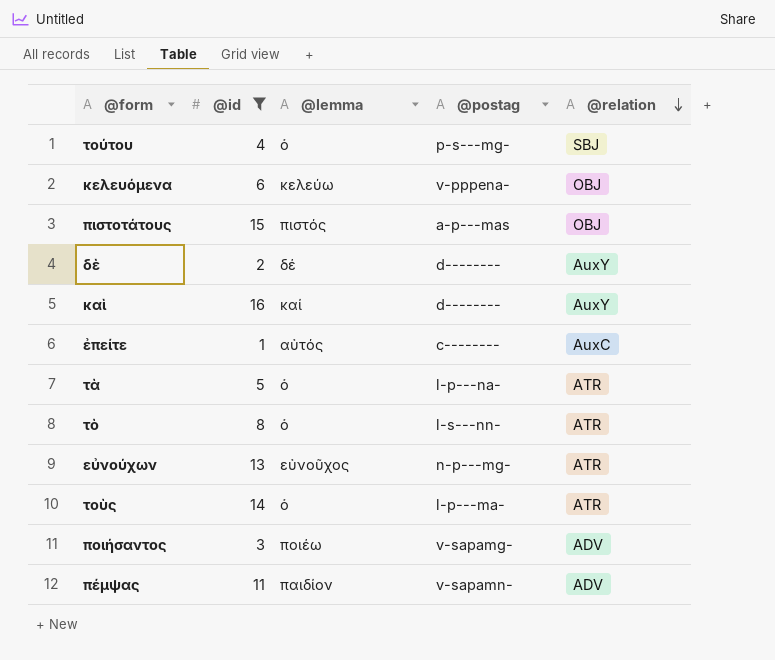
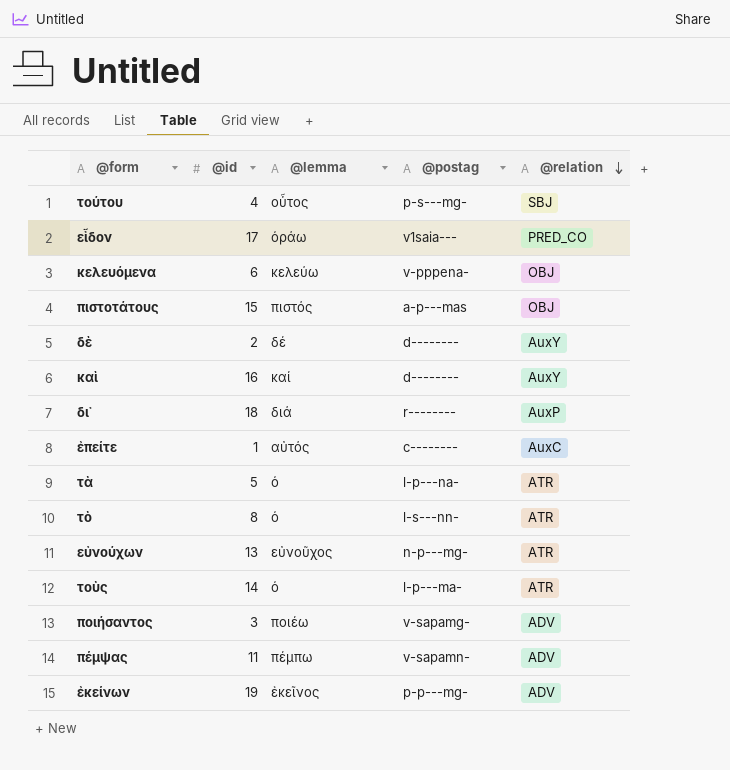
filter: @id <= 16 -> none
τούτου | @lemma: ὁ -> οὗτος
πέμψας | @lemma: παιδίον -> πέμπω

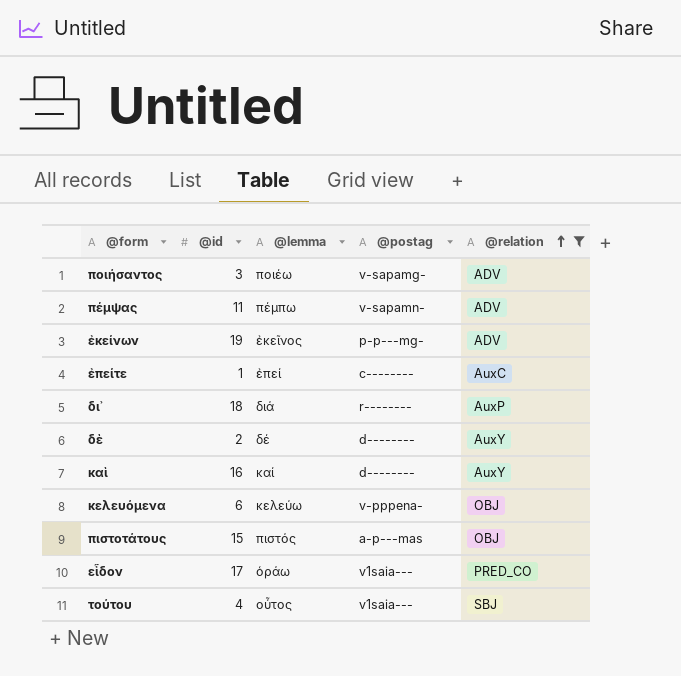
filter: none -> @relation != ATR
row order: @relation descending -> @relation ascending
ἐπείτε | @lemma: αὐτός -> ἐπεί
τούτου | @postag: p-s---mg- -> v1saia---

